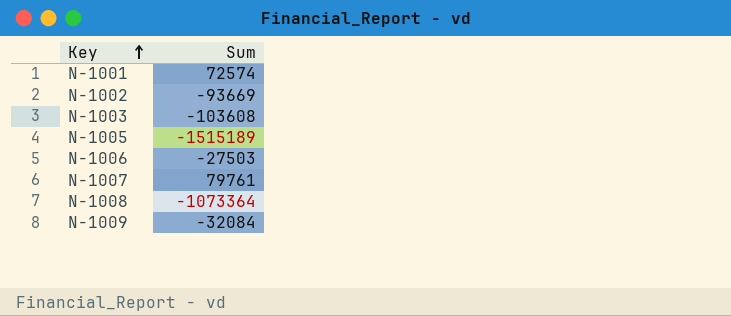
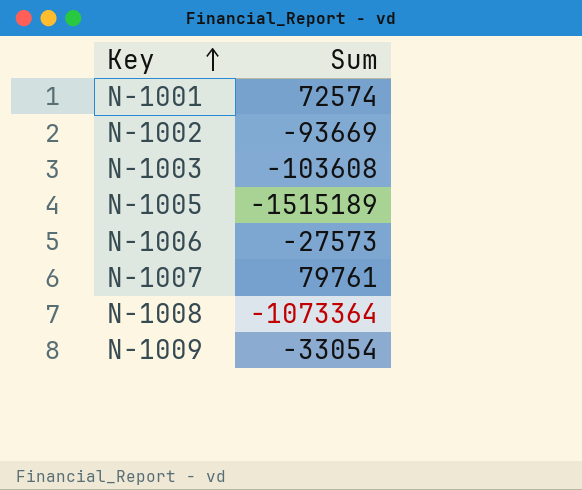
N-1006 | Sum: -27503 -> -27573
N-1009 | Sum: -32084 -> -33054

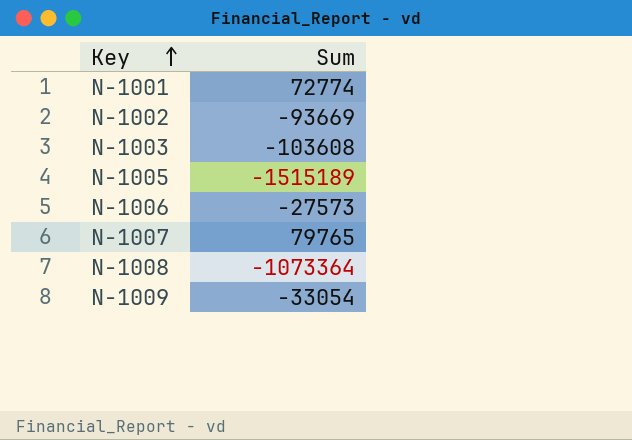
N-1001 | Sum: 72574 -> 72774
N-1007 | Sum: 79761 -> 79765

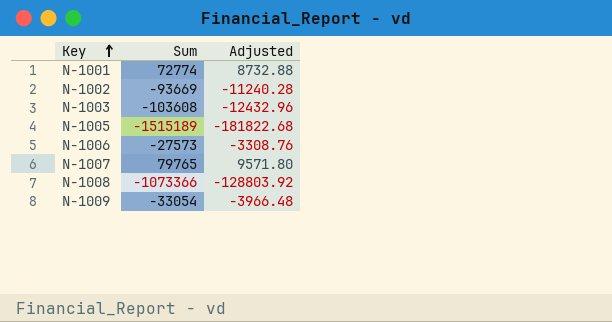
column Adjusted | formula: none -> [Sum] * 0.12
N-1008 | Sum: -1073364 -> -1073366

